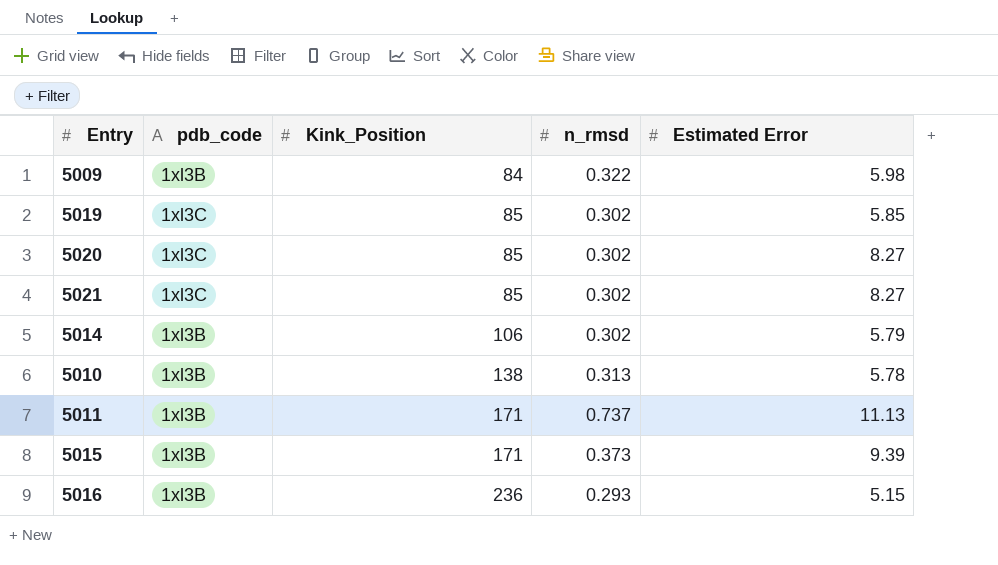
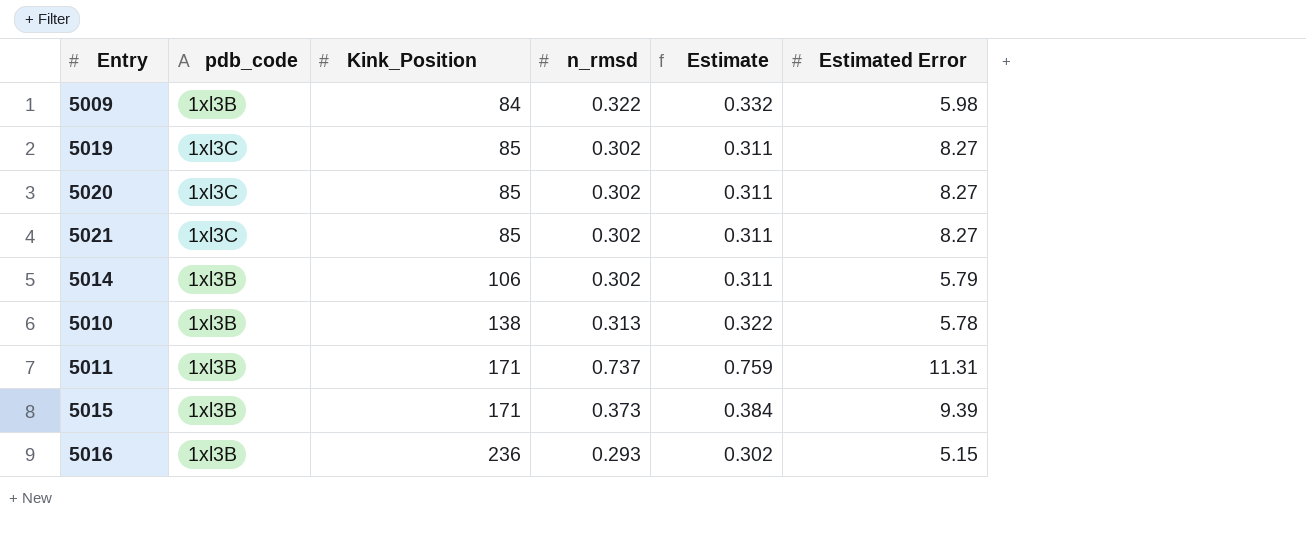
column Estimate | formula: none -> [n_rmsd] * 1.03
5019 | Estimated Error: 5.85 -> 8.27
5011 | Estimated Error: 11.13 -> 11.31

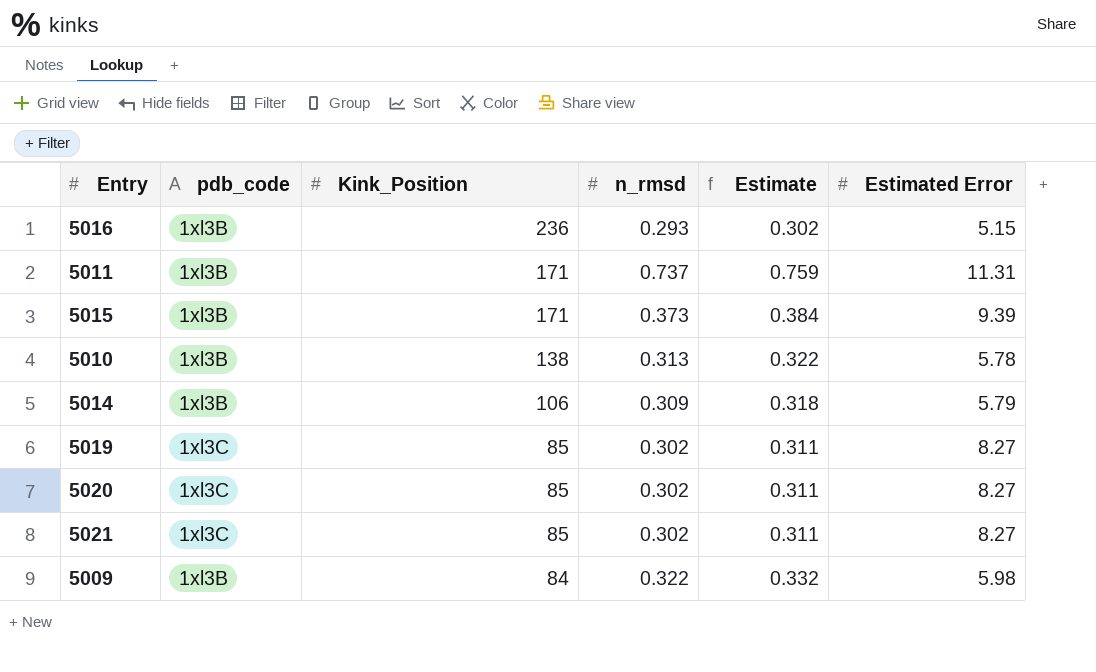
row order: Kink_Position ascending -> Kink_Position descending
5014 | n_rmsd: 0.302 -> 0.309
5014 | Estimate: 0.311 -> 0.318

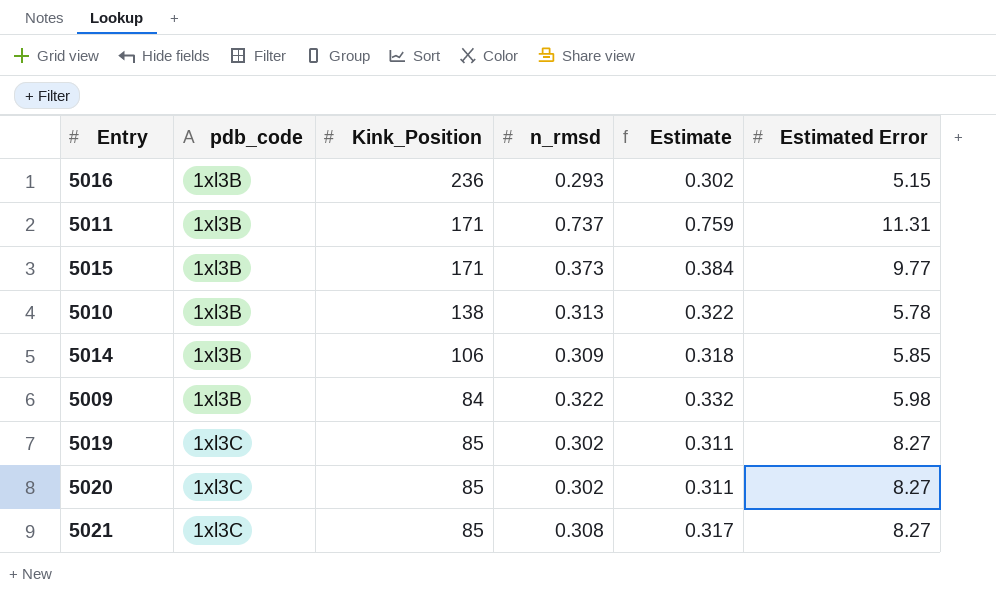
row order: Kink_Position descending -> pdb_code ascending
5015 | Estimated Error: 9.39 -> 9.77
5014 | Estimated Error: 5.79 -> 5.85
5021 | n_rmsd: 0.302 -> 0.308
5021 | Estimate: 0.311 -> 0.317

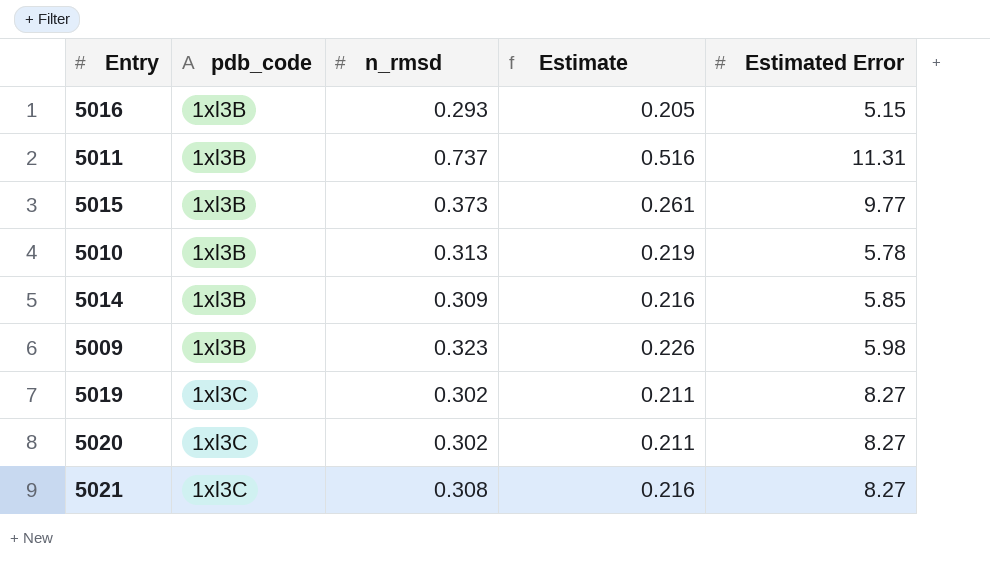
column Kink_Position | position: 3 -> none
column Estimate | formula: [n_rmsd] * 1.03 -> [n_rmsd] * 0.7
5009 | n_rmsd: 0.322 -> 0.323

